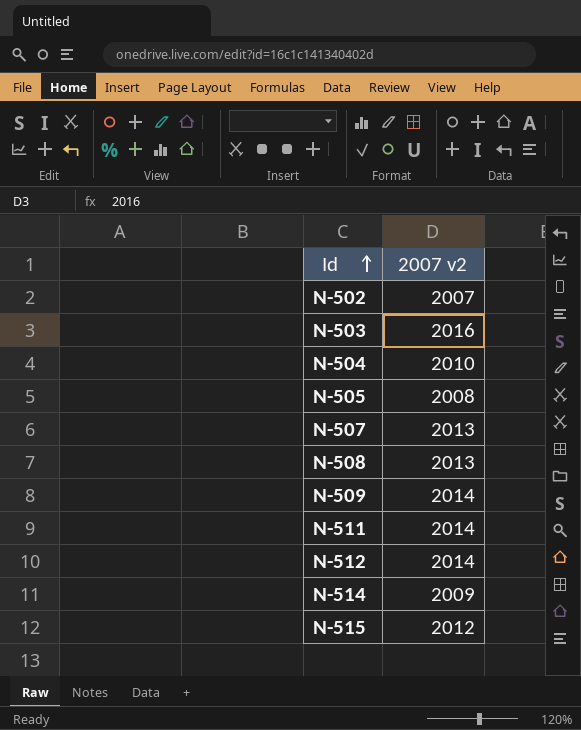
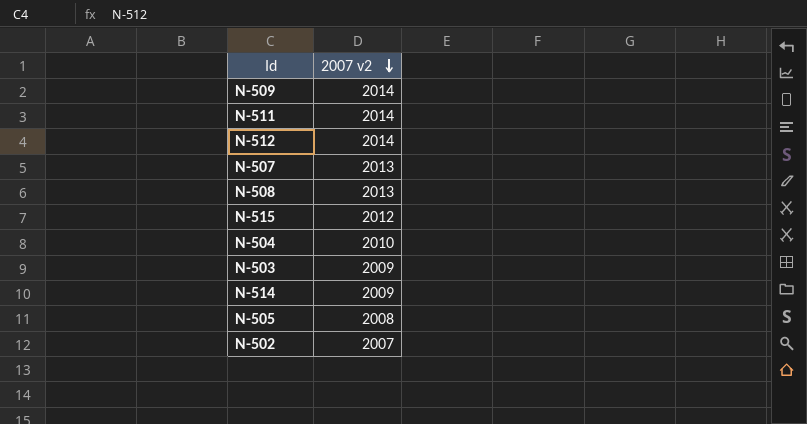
row order: Id ascending -> 2007 v2 descending
N-503 | 2007 v2: 2016 -> 2009

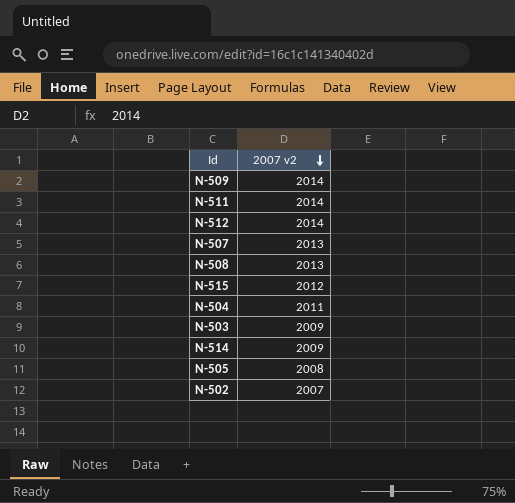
N-504 | 2007 v2: 2010 -> 2011

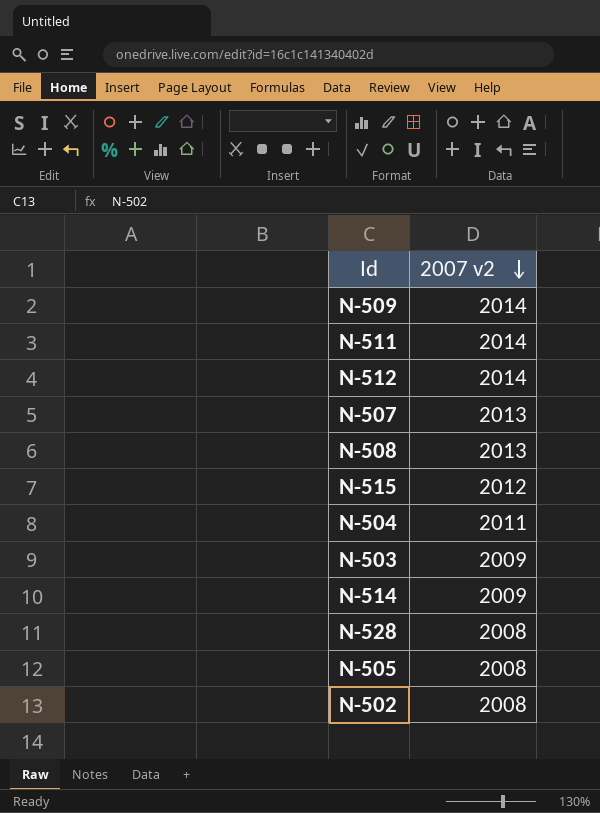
row N-528: none -> 2008
N-502 | 2007 v2: 2007 -> 2008

